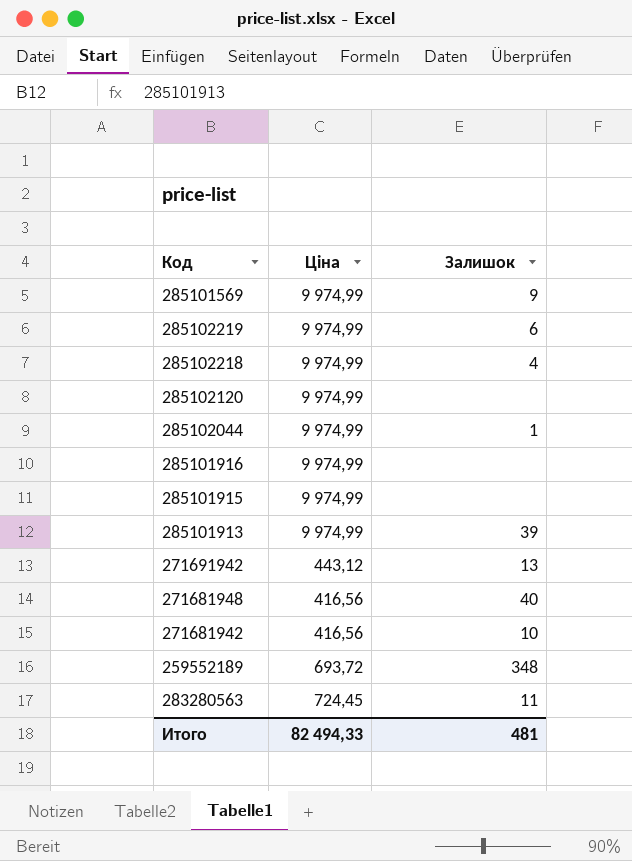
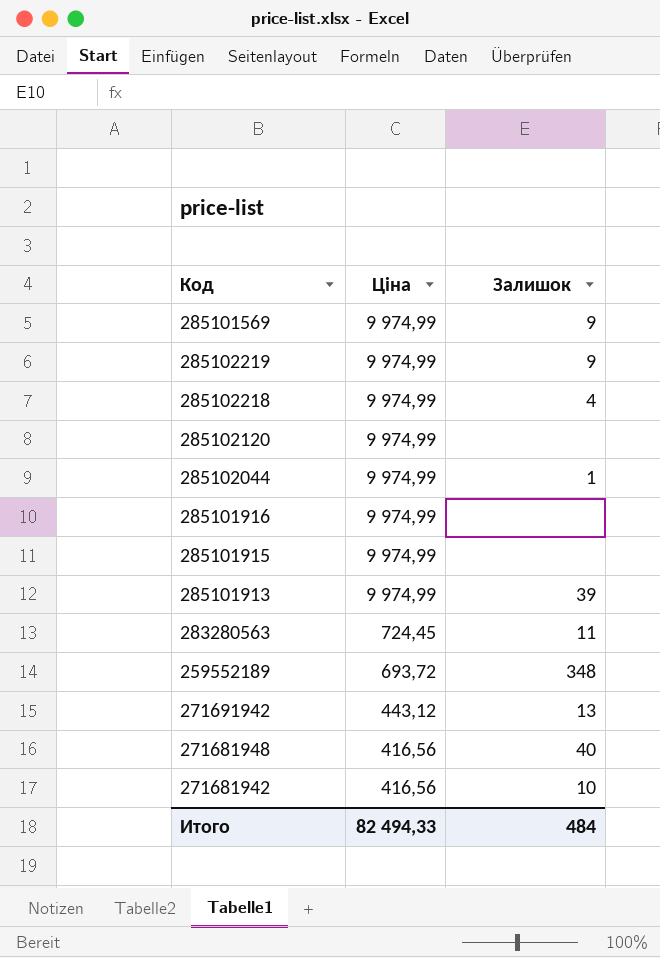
row order: none -> Ціна descending
285102219 | Залишок: 6 -> 9
Итого | Залишок: 481 -> 484

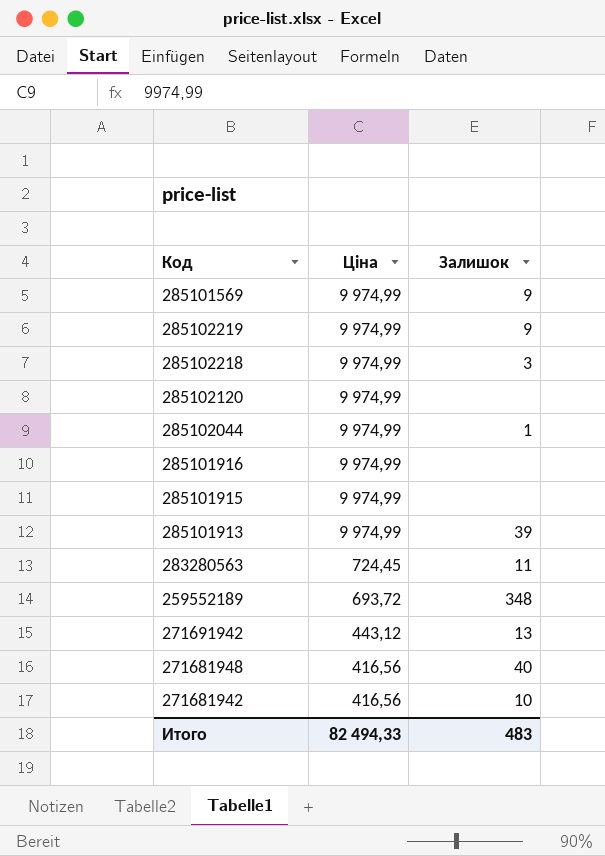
285102218 | Залишок: 4 -> 3
Итого | Залишок: 484 -> 483

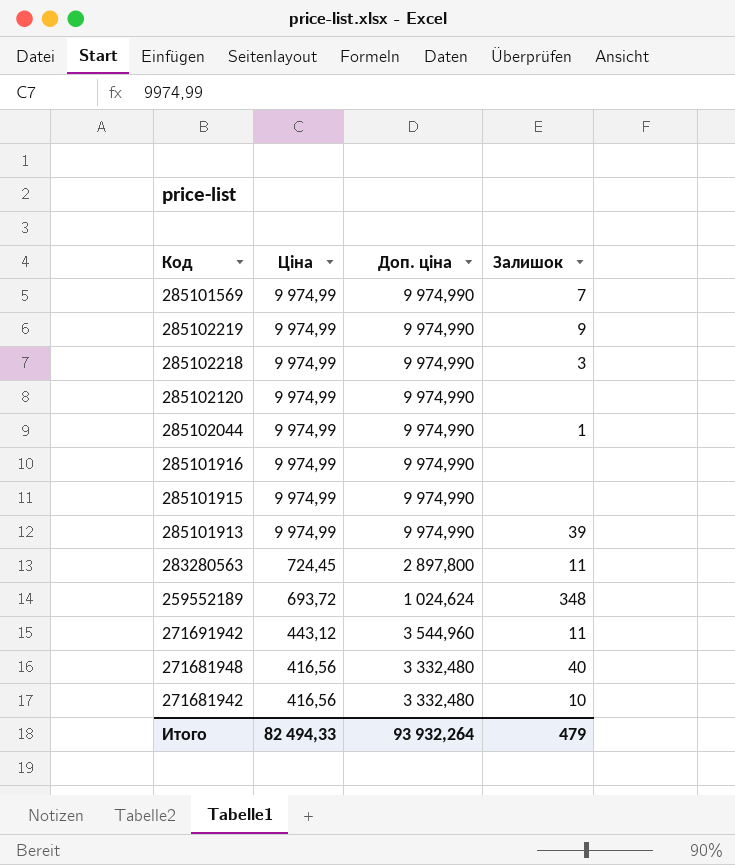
column Доп. ціна | position: none -> 3
285101569 | Залишок: 9 -> 7
271691942 | Залишок: 13 -> 11
Итого | Залишок: 483 -> 479

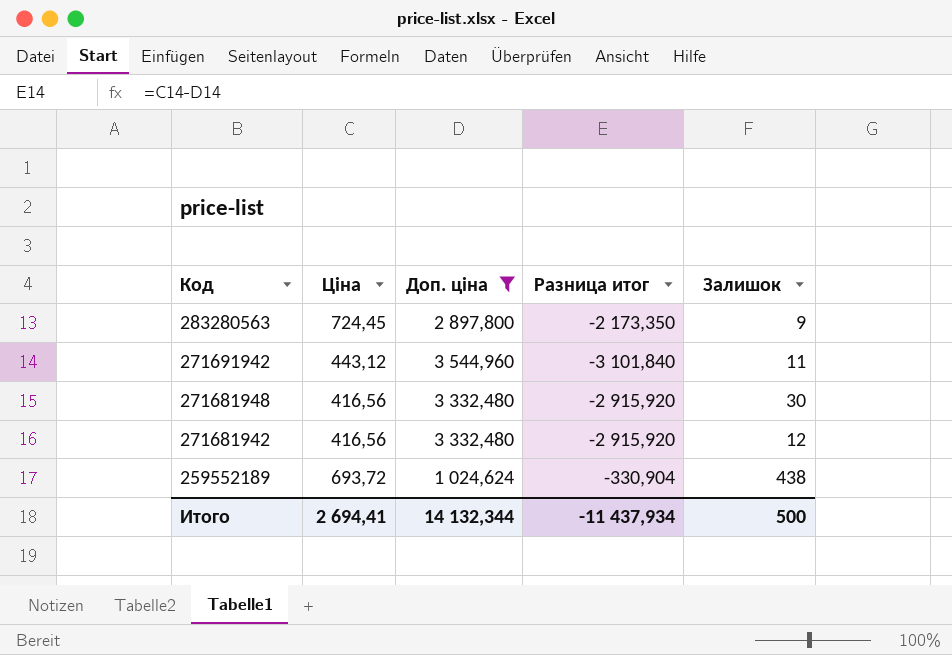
filter: none -> Доп. ціна != 9 974,990
row order: Ціна descending -> Код descending
column Разница итог | formula: none -> [Ціна] - [Доп. ціна]
283280563 | Залишок: 11 -> 9
271681948 | Залишок: 40 -> 30
271681942 | Залишок: 10 -> 12
259552189 | Залишок: 348 -> 438
Итого | Ціна: 82 494,33 -> 2 694,41
Итого | Доп. ціна: 93 932,264 -> 14 132,344
Итого | Залишок: 479 -> 500

